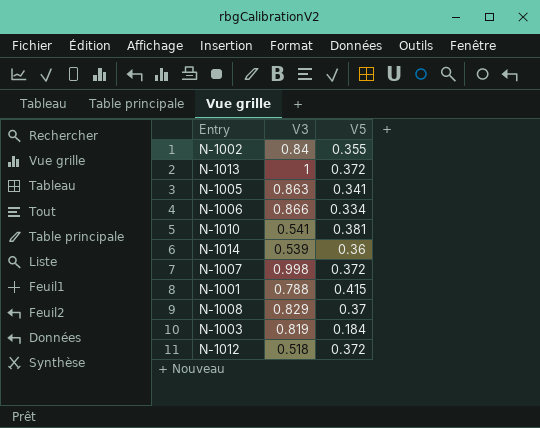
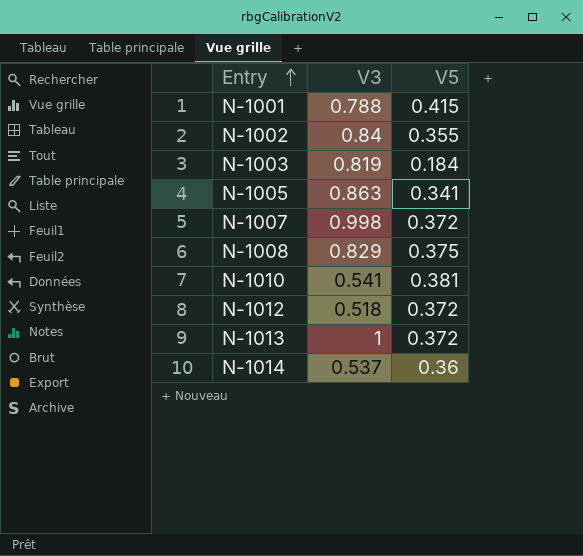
row order: none -> Entry ascending
row N-1006: 0.866 | 0.334 -> none
N-1008 | V5: 0.37 -> 0.375
N-1014 | V3: 0.539 -> 0.537

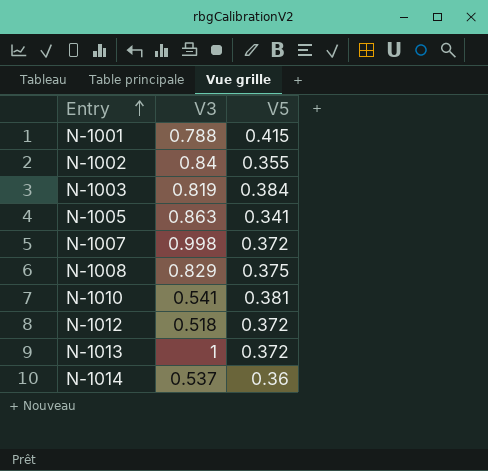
N-1003 | V5: 0.184 -> 0.384

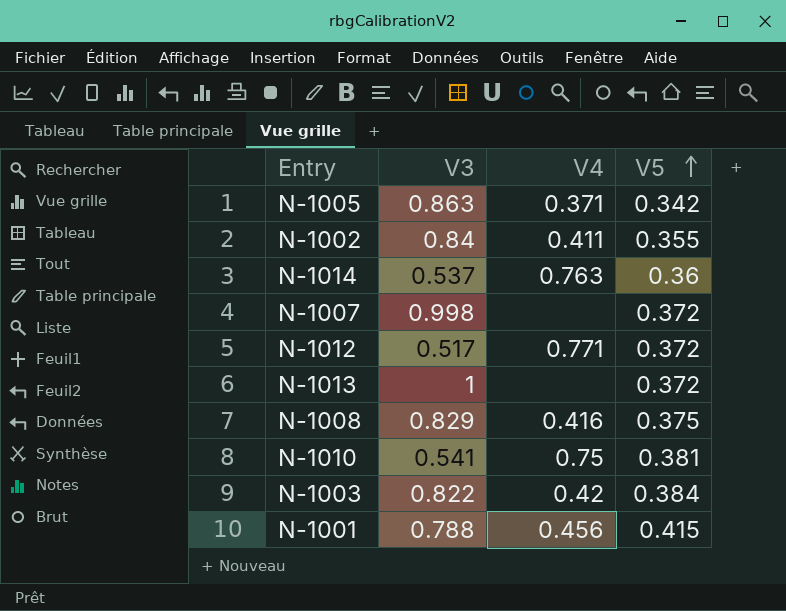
row order: Entry ascending -> V5 ascending
column V4 | position: none -> 3
N-1005 | V5: 0.341 -> 0.342
N-1012 | V3: 0.518 -> 0.517
N-1003 | V3: 0.819 -> 0.822

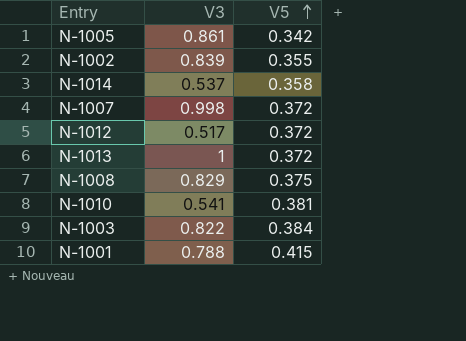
column V4 | position: 3 -> none
N-1005 | V3: 0.863 -> 0.861
N-1002 | V3: 0.84 -> 0.839
N-1014 | V5: 0.36 -> 0.358

